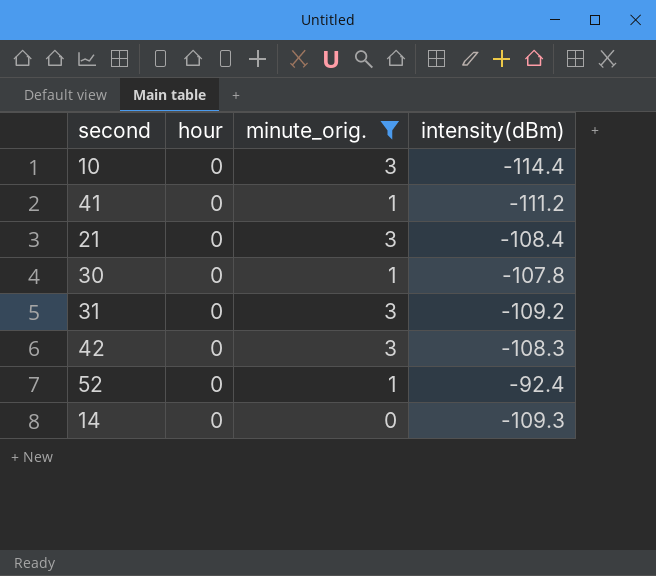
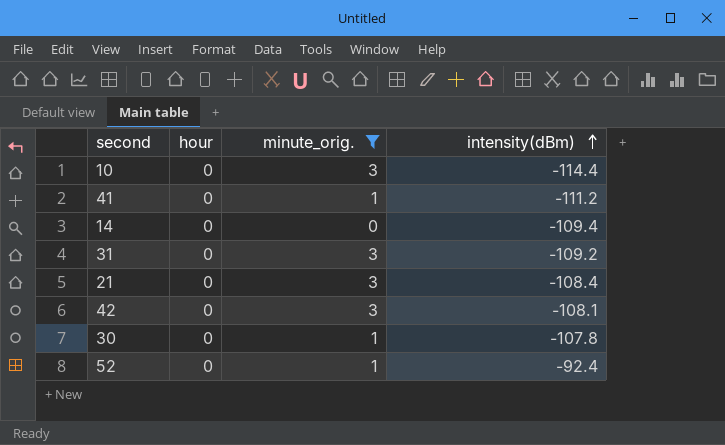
row order: none -> intensity(dBm) ascending
14 | intensity(dBm): -109.3 -> -109.4
42 | intensity(dBm): -108.3 -> -108.1

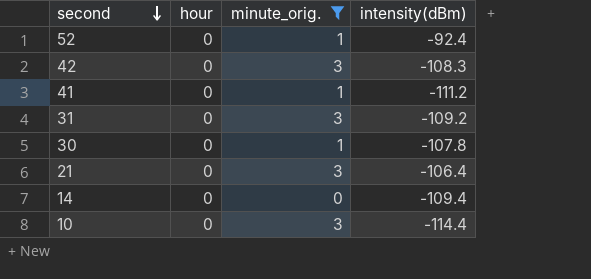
row order: intensity(dBm) ascending -> second descending
42 | intensity(dBm): -108.1 -> -108.3
21 | intensity(dBm): -108.4 -> -106.4

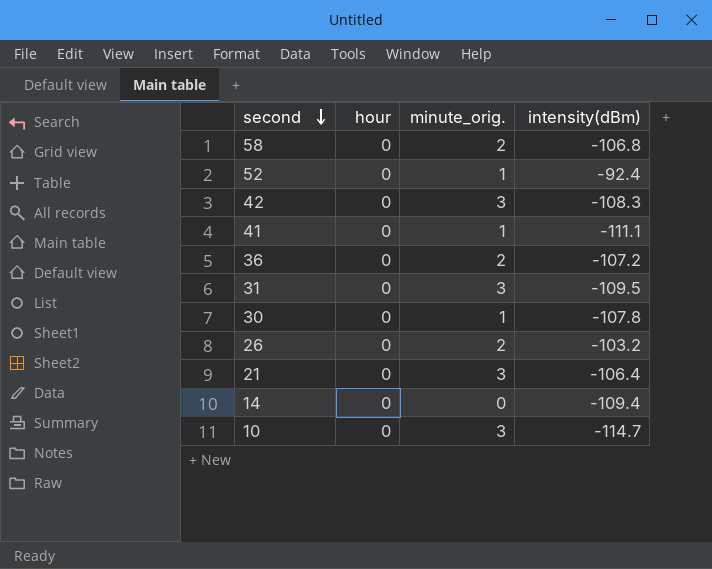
filter: minute_orig. != 2 -> none
41 | intensity(dBm): -111.2 -> -111.1
31 | intensity(dBm): -109.2 -> -109.5
10 | intensity(dBm): -114.4 -> -114.7

